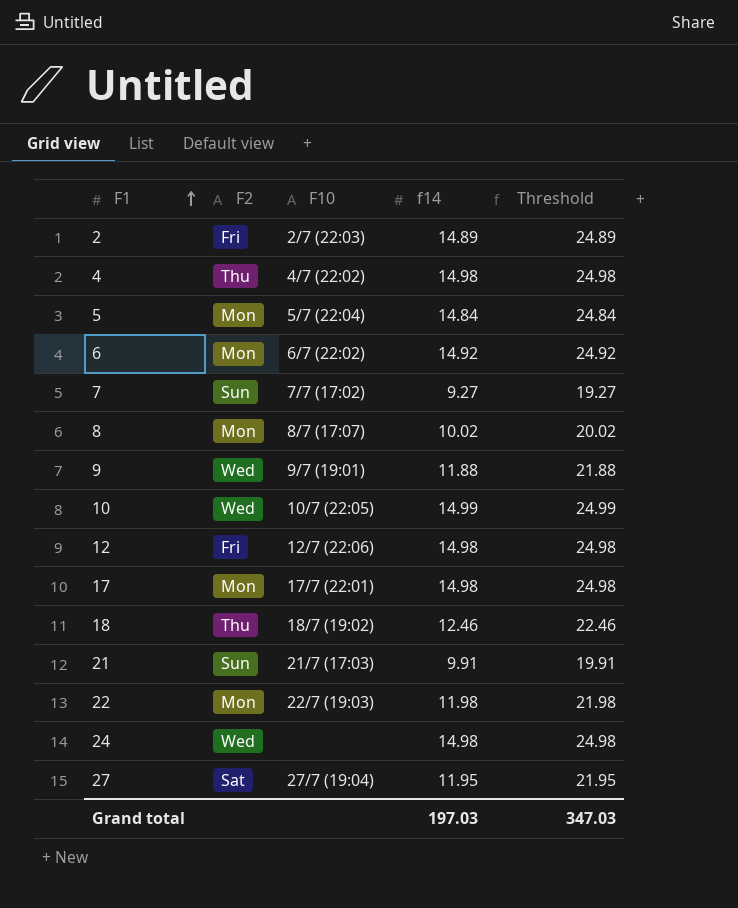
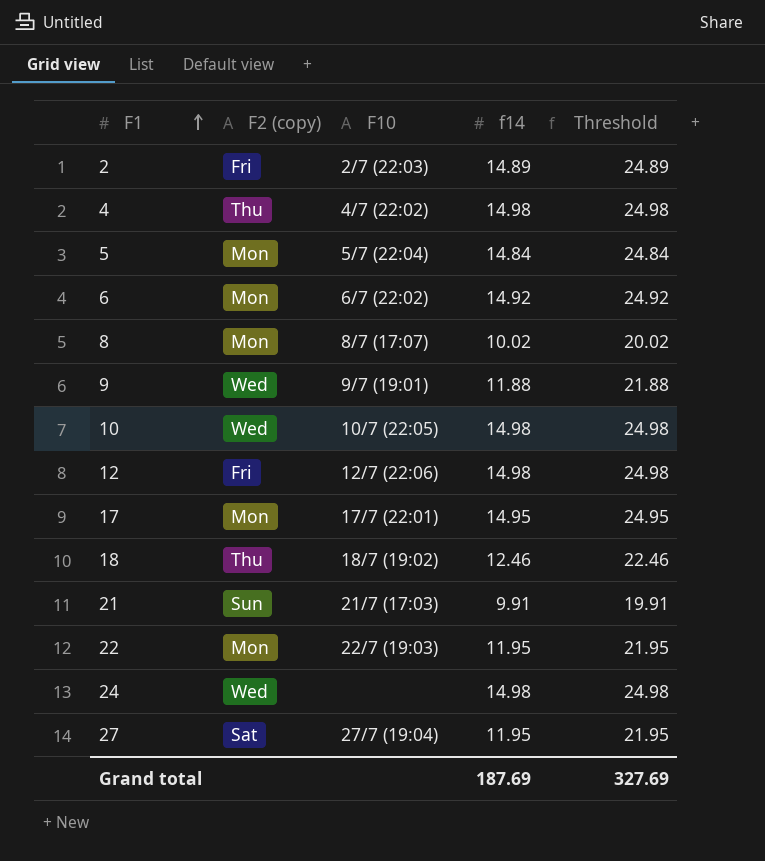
column name: F2 -> F2 (copy)
row 7: Sun | 7/7 (17:02) | 9.27 | 19.27 -> none
10 | f14: 14.99 -> 14.98
10 | Threshold: 24.99 -> 24.98
17 | f14: 14.98 -> 14.95
17 | Threshold: 24.98 -> 24.95
22 | f14: 11.98 -> 11.95
22 | Threshold: 21.98 -> 21.95
Grand total | f14: 197.03 -> 187.69
Grand total | Threshold: 347.03 -> 327.69

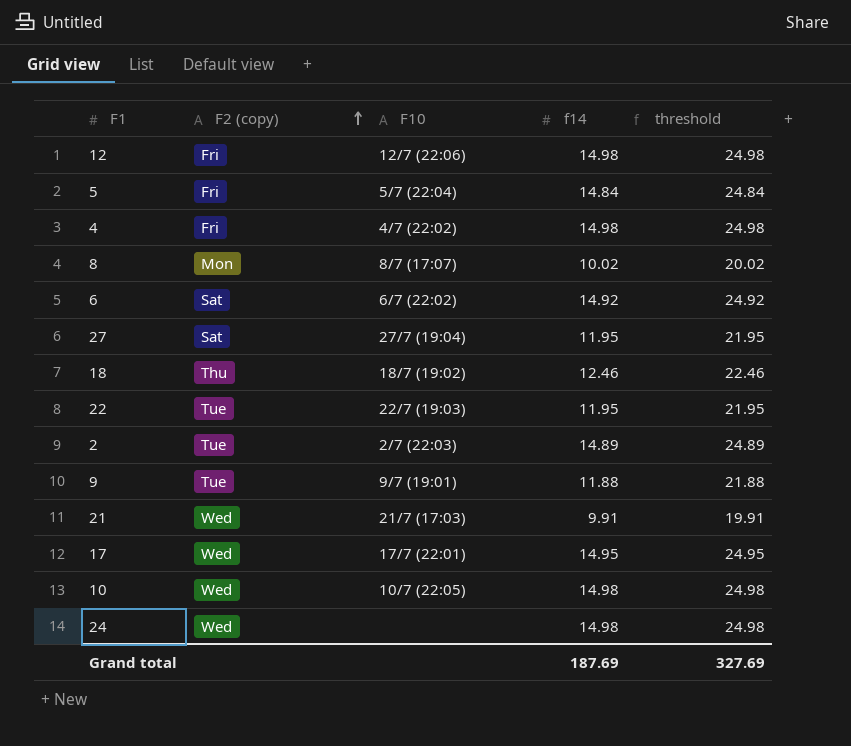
row order: F1 ascending -> F2 (copy) ascending
column name: Threshold -> threshold
5 | F2 (copy): Mon -> Fri
4 | F2 (copy): Thu -> Fri
6 | F2 (copy): Mon -> Sat
22 | F2 (copy): Mon -> Tue
2 | F2 (copy): Fri -> Tue
9 | F2 (copy): Wed -> Tue
21 | F2 (copy): Sun -> Wed
17 | F2 (copy): Mon -> Wed

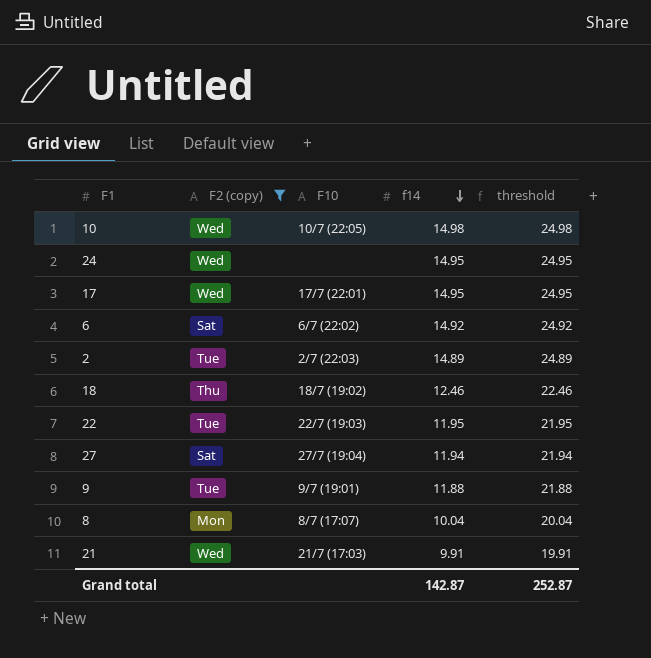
filter: none -> F2 (copy) != Fri
row order: F2 (copy) ascending -> f14 descending
24 | f14: 14.98 -> 14.95
24 | threshold: 24.98 -> 24.95
27 | f14: 11.95 -> 11.94
27 | threshold: 21.95 -> 21.94
8 | f14: 10.02 -> 10.04
8 | threshold: 20.02 -> 20.04
Grand total | f14: 187.69 -> 142.87
Grand total | threshold: 327.69 -> 252.87

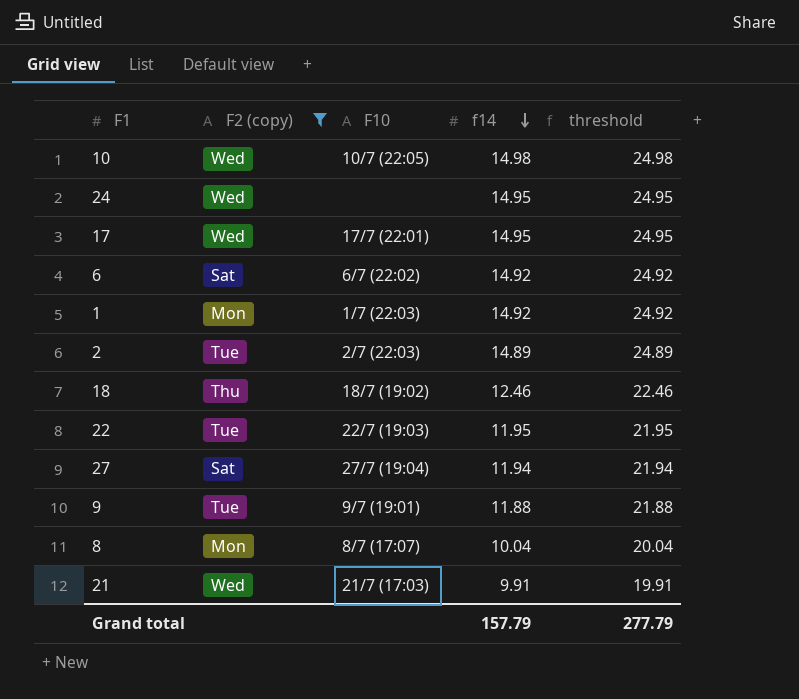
row 1: none -> Mon | 1/7 (22:03) | 14.92 | 24.92
Grand total | f14: 142.87 -> 157.79
Grand total | threshold: 252.87 -> 277.79

